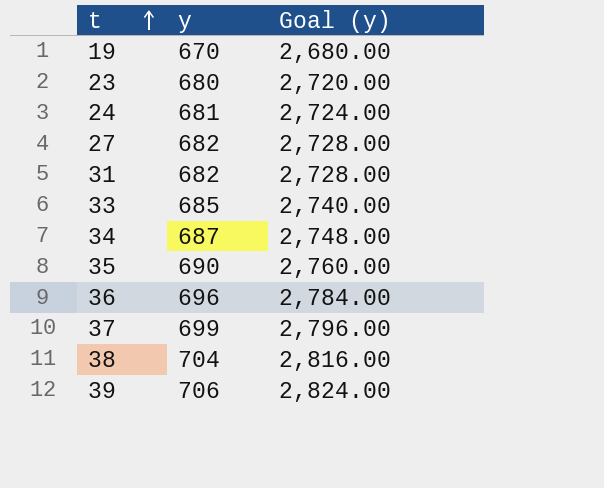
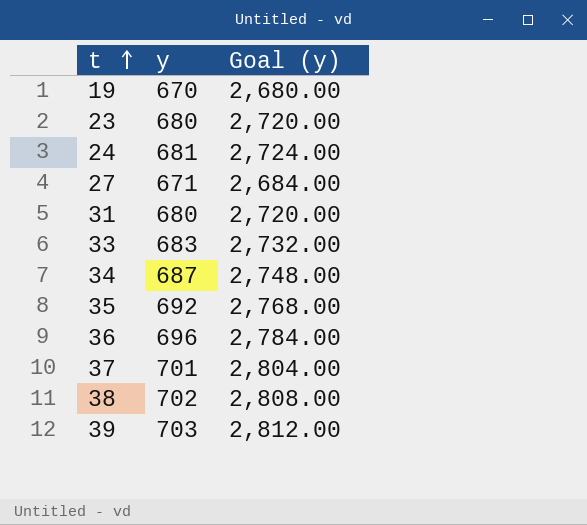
27 | y: 682 -> 671
27 | Goal (y): 2,728.00 -> 2,684.00
31 | y: 682 -> 680
31 | Goal (y): 2,728.00 -> 2,720.00
33 | y: 685 -> 683
33 | Goal (y): 2,740.00 -> 2,732.00
35 | y: 690 -> 692
35 | Goal (y): 2,760.00 -> 2,768.00
37 | y: 699 -> 701
37 | Goal (y): 2,796.00 -> 2,804.00
38 | y: 704 -> 702
38 | Goal (y): 2,816.00 -> 2,808.00
39 | y: 706 -> 703
39 | Goal (y): 2,824.00 -> 2,812.00

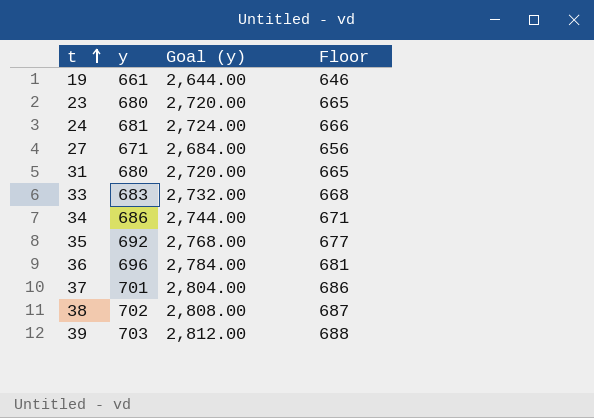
column Floor | formula: none -> [y] - 15
19 | y: 670 -> 661
19 | Goal (y): 2,680.00 -> 2,644.00
34 | y: 687 -> 686
34 | Goal (y): 2,748.00 -> 2,744.00

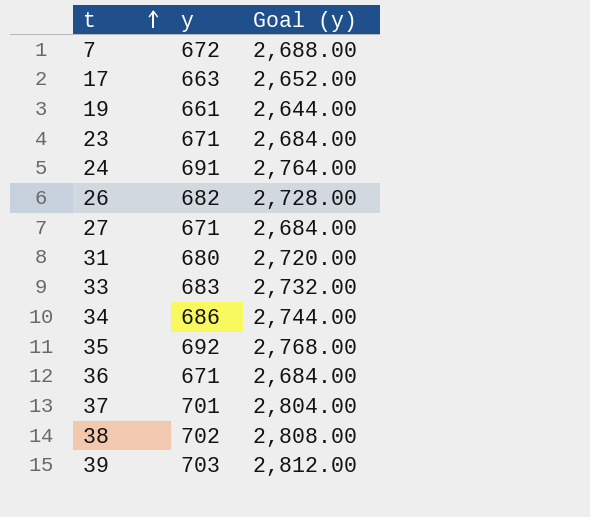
column Floor | formula: [y] - 15 -> none
row 7: none -> 672 | 2,688.00
row 17: none -> 663 | 2,652.00
23 | y: 680 -> 671
23 | Goal (y): 2,720.00 -> 2,684.00
24 | y: 681 -> 691
24 | Goal (y): 2,724.00 -> 2,764.00
row 26: none -> 682 | 2,728.00
36 | y: 696 -> 671
36 | Goal (y): 2,784.00 -> 2,684.00

